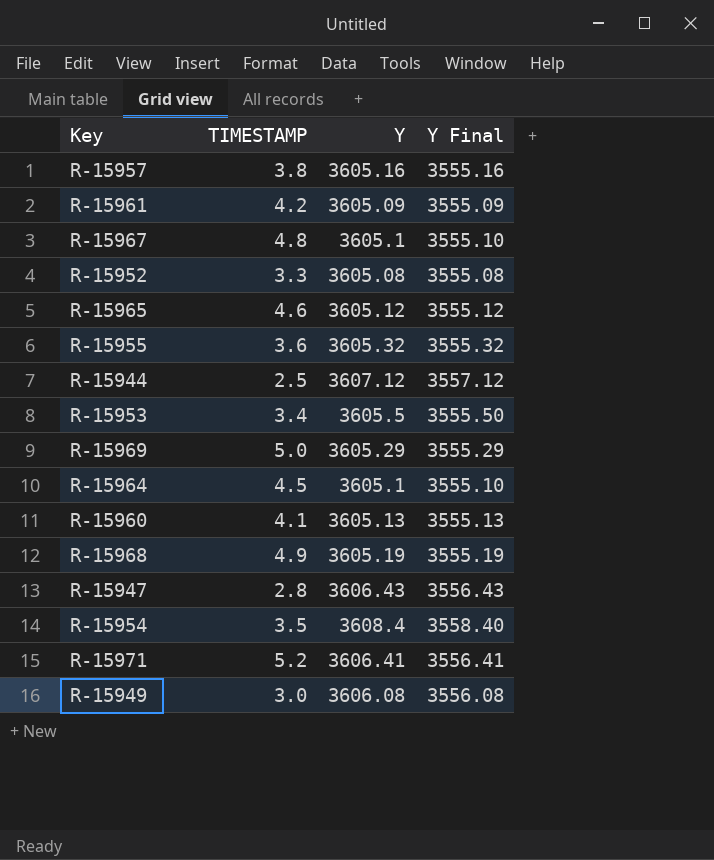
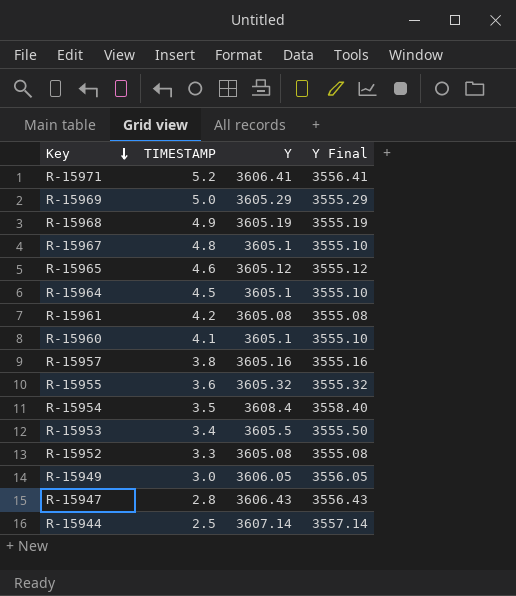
row order: none -> Key descending
R-15961 | Y: 3605.09 -> 3605.08
R-15961 | Y Final: 3555.09 -> 3555.08
R-15960 | Y: 3605.13 -> 3605.1
R-15960 | Y Final: 3555.13 -> 3555.10
R-15949 | Y: 3606.08 -> 3606.05
R-15949 | Y Final: 3556.08 -> 3556.05
R-15944 | Y: 3607.12 -> 3607.14
R-15944 | Y Final: 3557.12 -> 3557.14

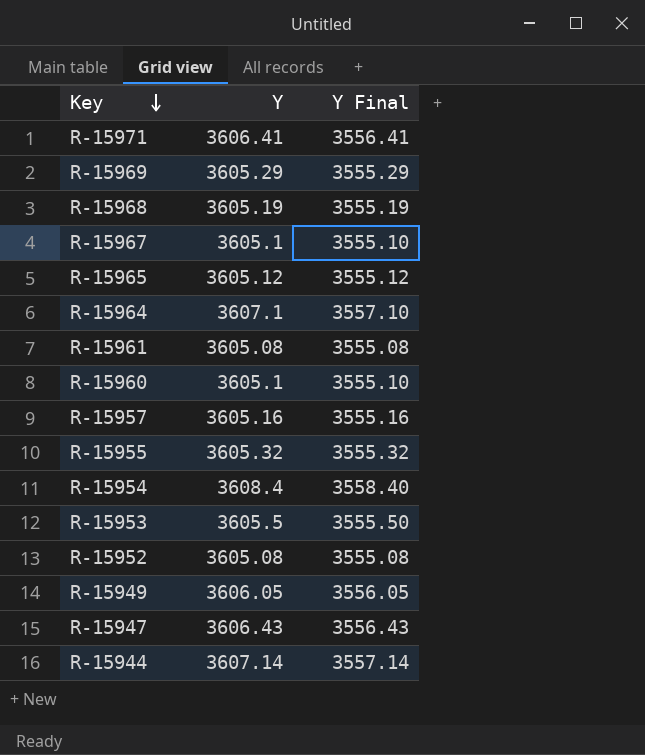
column TIMESTAMP | position: 2 -> none
R-15964 | Y: 3605.1 -> 3607.1
R-15964 | Y Final: 3555.10 -> 3557.10

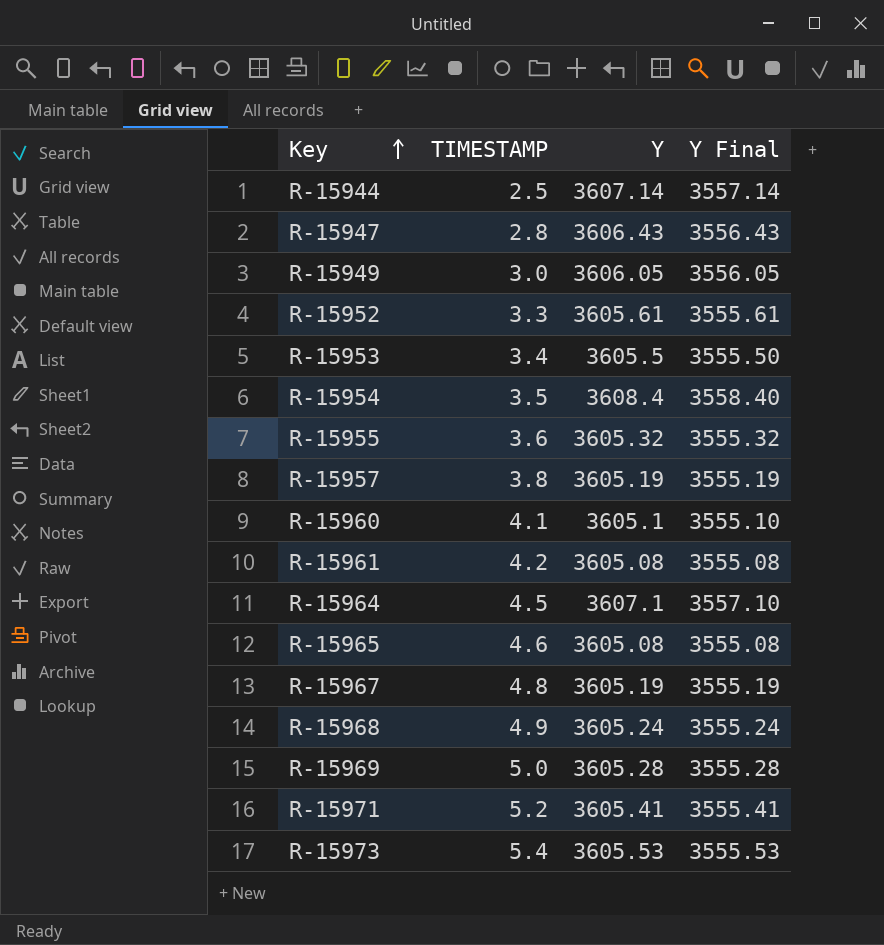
row order: Key descending -> Key ascending
column TIMESTAMP | position: none -> 2
R-15952 | Y: 3605.08 -> 3605.61
R-15952 | Y Final: 3555.08 -> 3555.61
R-15957 | Y: 3605.16 -> 3605.19
R-15957 | Y Final: 3555.16 -> 3555.19
R-15965 | Y: 3605.12 -> 3605.08
R-15965 | Y Final: 3555.12 -> 3555.08
R-15967 | Y: 3605.1 -> 3605.19
R-15967 | Y Final: 3555.10 -> 3555.19
R-15968 | Y: 3605.19 -> 3605.24
R-15968 | Y Final: 3555.19 -> 3555.24
R-15969 | Y: 3605.29 -> 3605.28
R-15969 | Y Final: 3555.29 -> 3555.28
R-15971 | Y: 3606.41 -> 3605.41
R-15971 | Y Final: 3556.41 -> 3555.41
row R-15973: none -> 5.4 | 3605.53 | 3555.53

